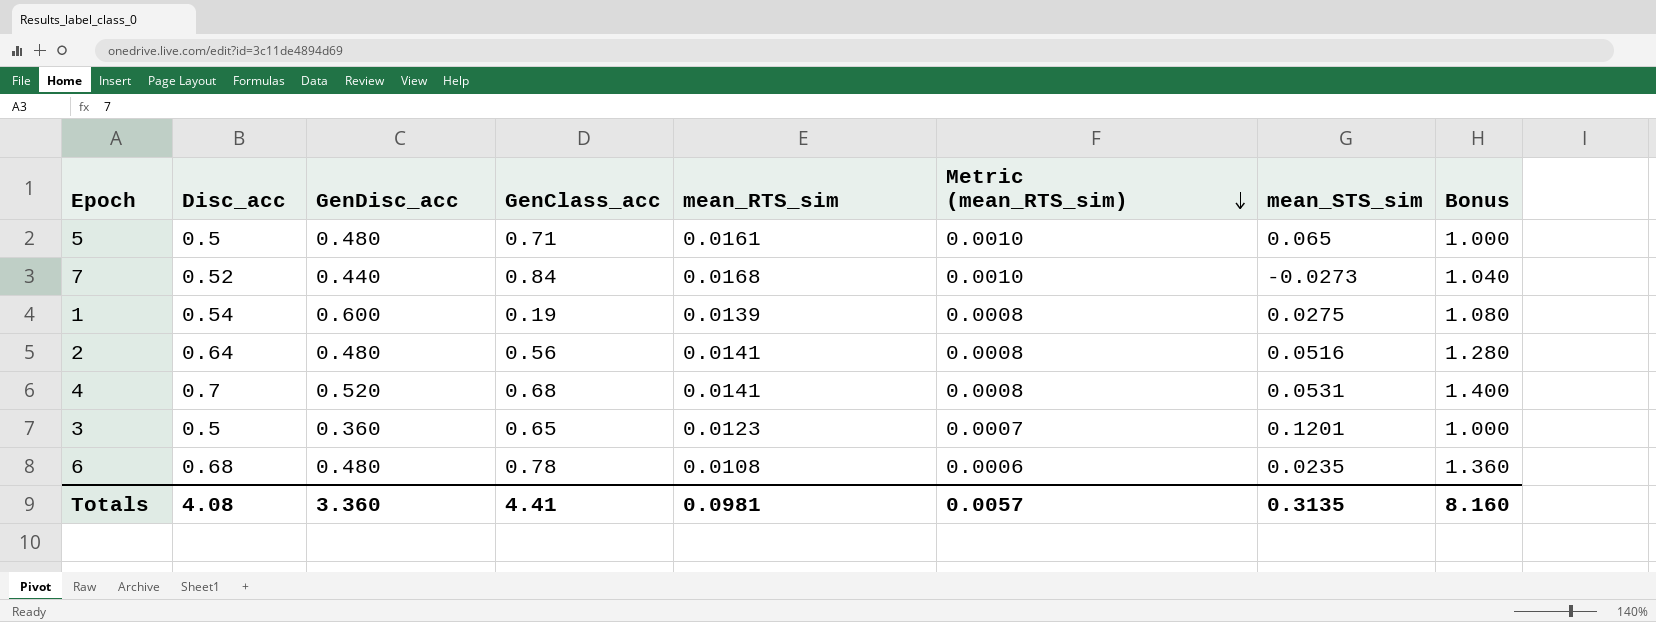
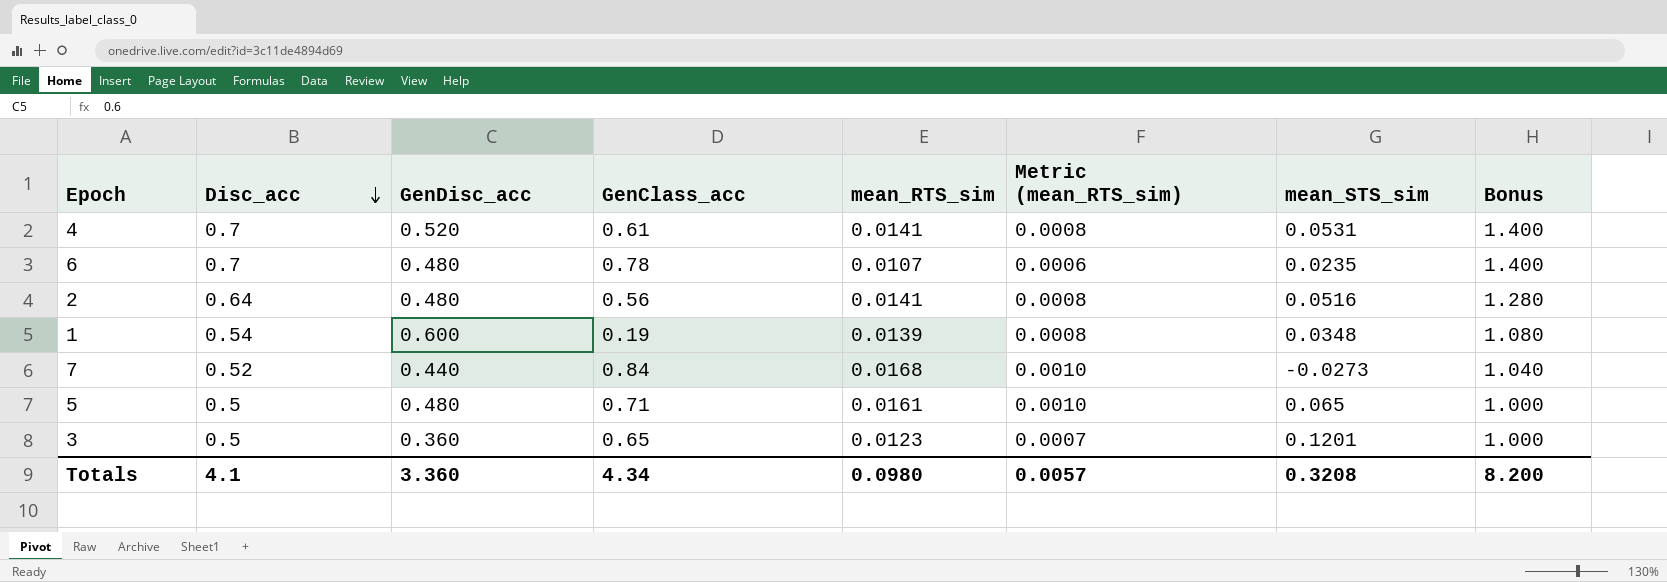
row order: Metric (mean_RTS_sim) descending -> Disc_acc descending
4 | GenClass_acc: 0.68 -> 0.61
6 | Disc_acc: 0.68 -> 0.7
6 | mean_RTS_sim: 0.0108 -> 0.0107
6 | Bonus: 1.360 -> 1.400
1 | mean_STS_sim: 0.0275 -> 0.0348
Totals | Disc_acc: 4.08 -> 4.1
Totals | GenClass_acc: 4.41 -> 4.34
Totals | mean_RTS_sim: 0.0981 -> 0.0980
Totals | mean_STS_sim: 0.3135 -> 0.3208
Totals | Bonus: 8.160 -> 8.200

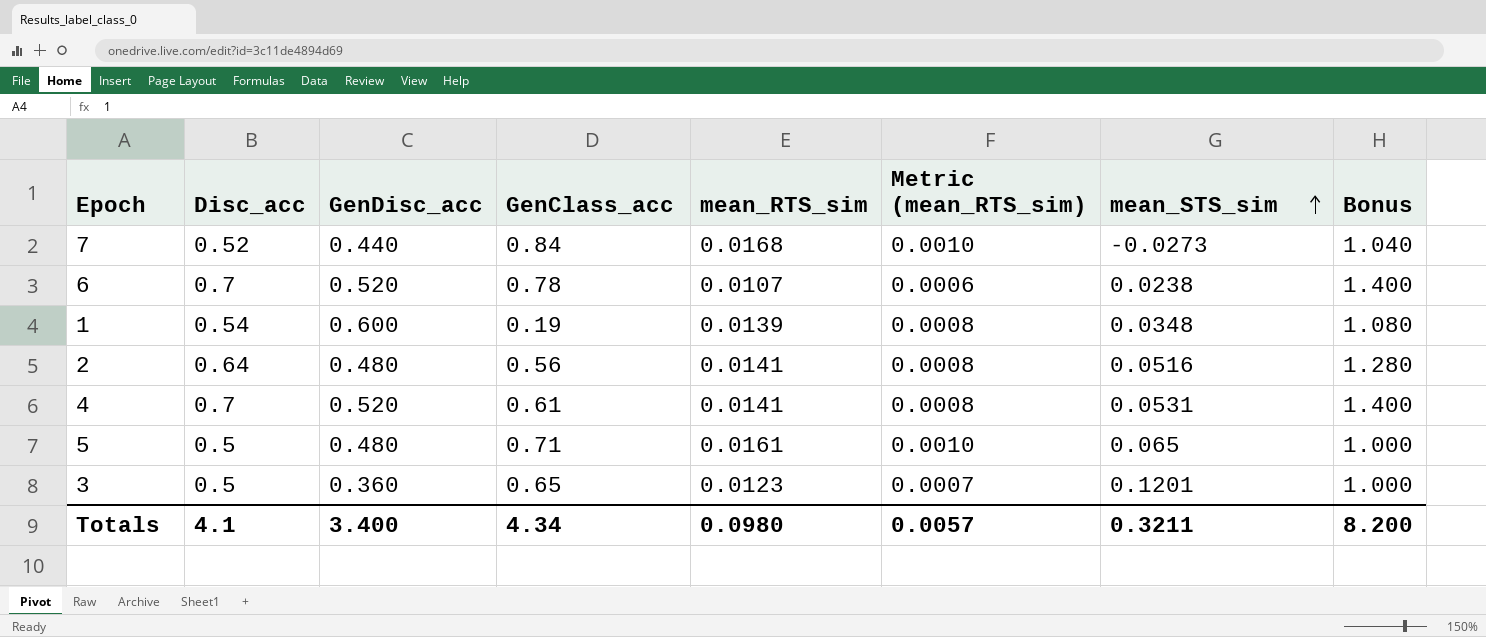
row order: Disc_acc descending -> mean_STS_sim ascending
6 | GenDisc_acc: 0.480 -> 0.520
6 | mean_STS_sim: 0.0235 -> 0.0238
Totals | GenDisc_acc: 3.360 -> 3.400
Totals | mean_STS_sim: 0.3208 -> 0.3211

